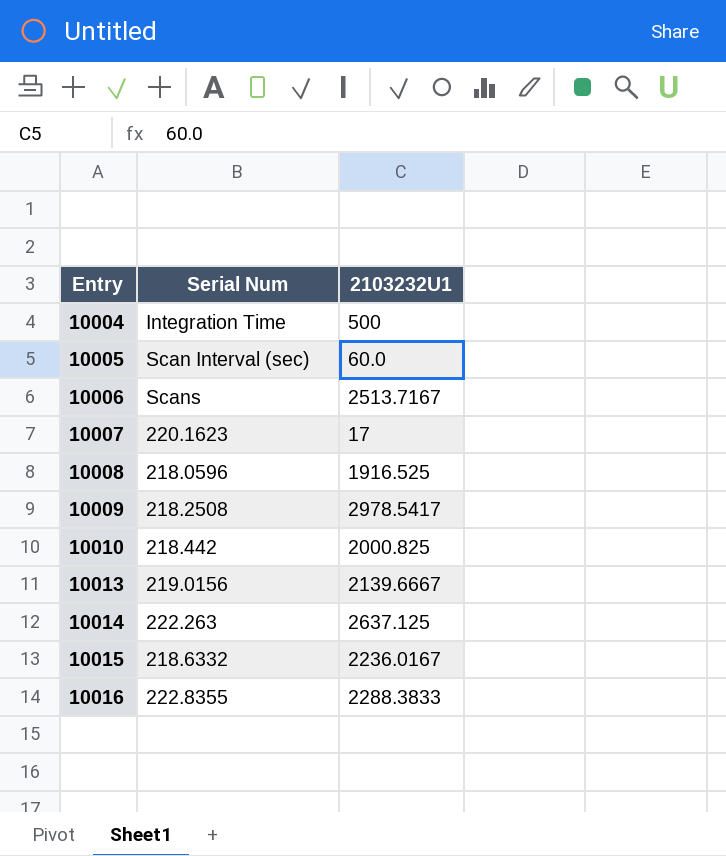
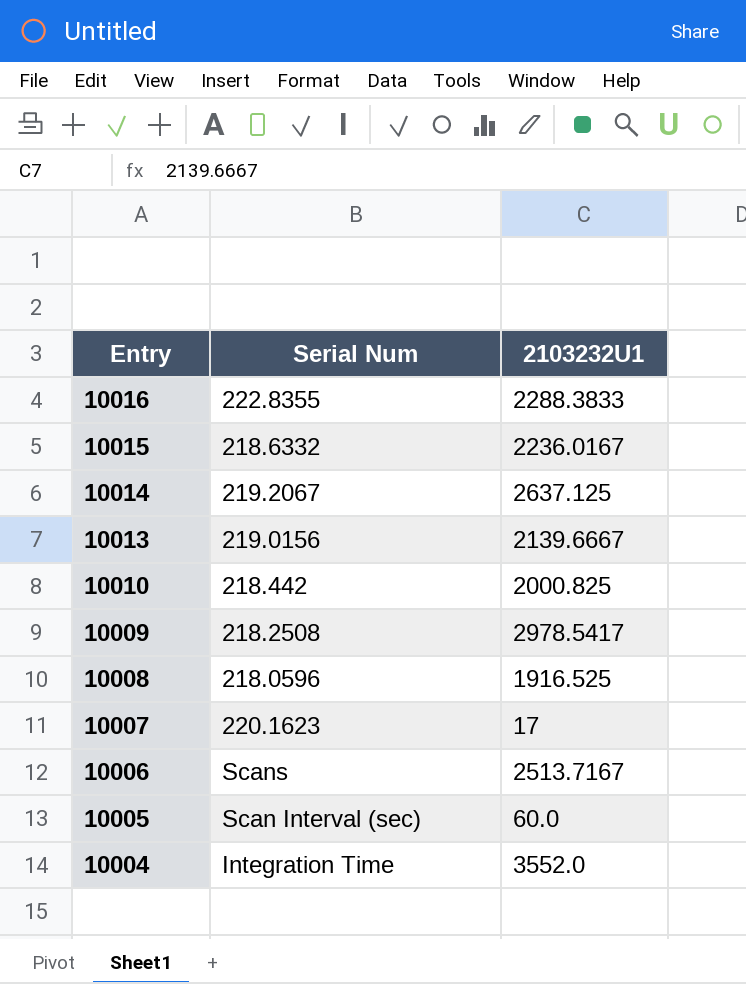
row order: Entry ascending -> Entry descending
10014 | Serial Num: 222.263 -> 219.2067
10004 | 2103232U1: 500 -> 3552.0

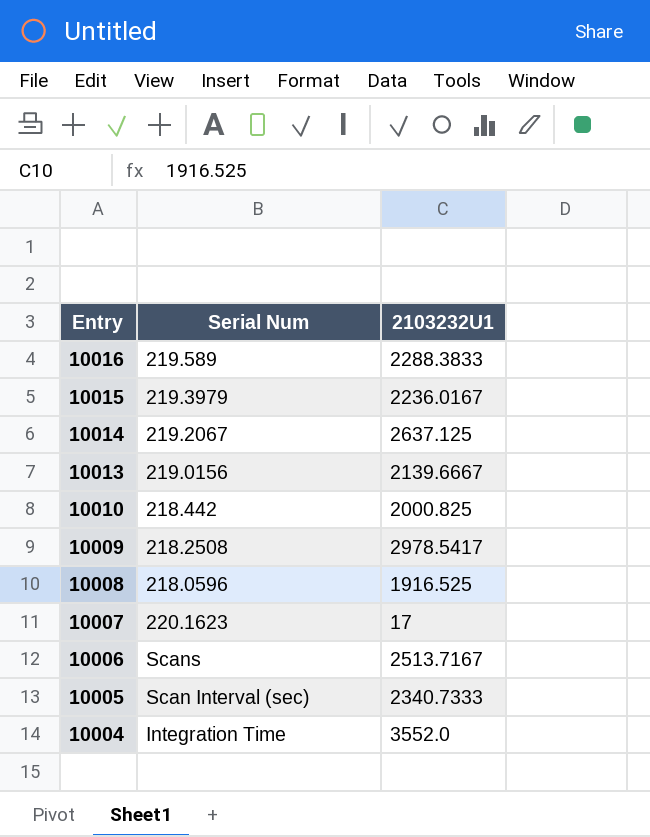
10016 | Serial Num: 222.8355 -> 219.589
10015 | Serial Num: 218.6332 -> 219.3979
10005 | 2103232U1: 60.0 -> 2340.7333

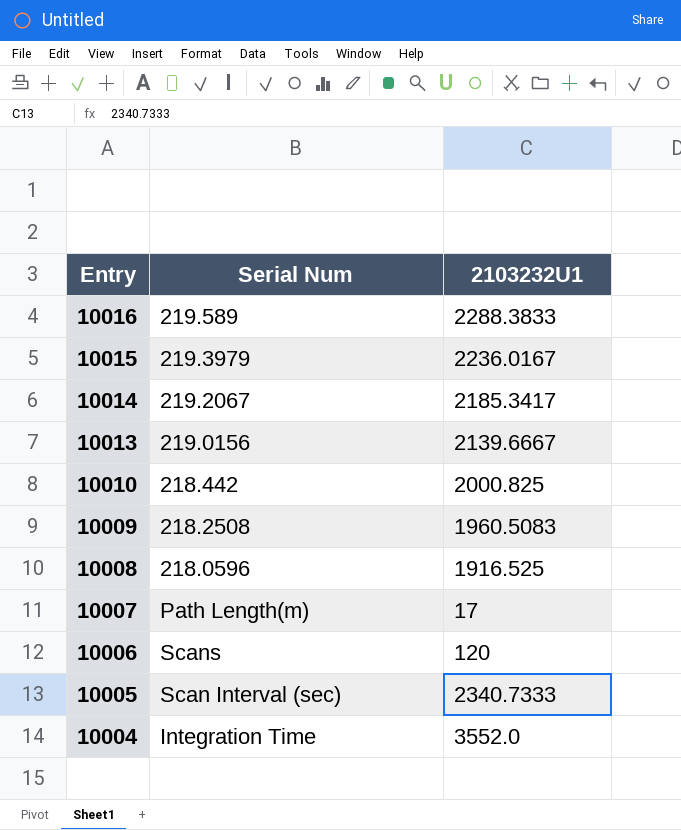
10014 | 2103232U1: 2637.125 -> 2185.3417
10009 | 2103232U1: 2978.5417 -> 1960.5083
10007 | Serial Num: 220.1623 -> Path Length(m)
10006 | 2103232U1: 2513.7167 -> 120

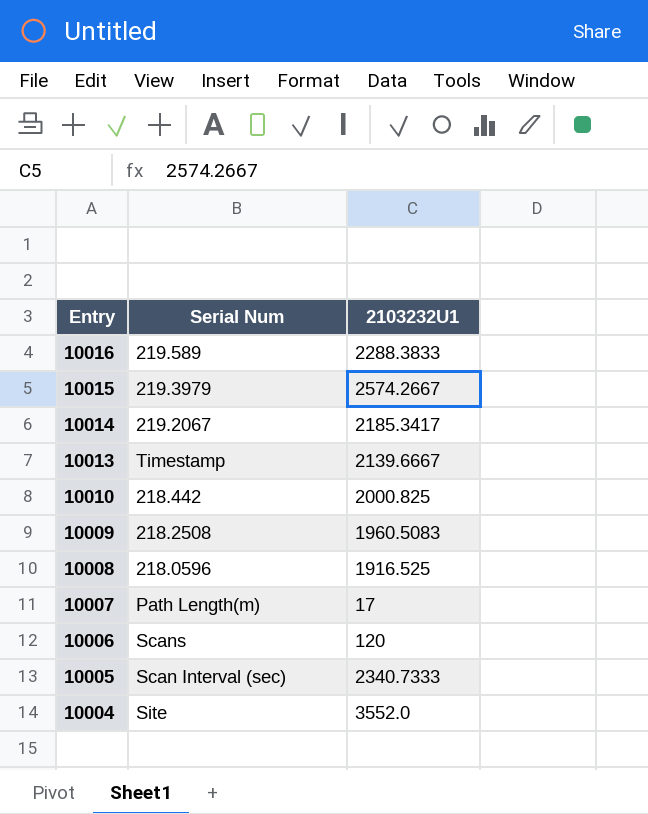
10015 | 2103232U1: 2236.0167 -> 2574.2667
10013 | Serial Num: 219.0156 -> Timestamp
10004 | Serial Num: Integration Time -> Site

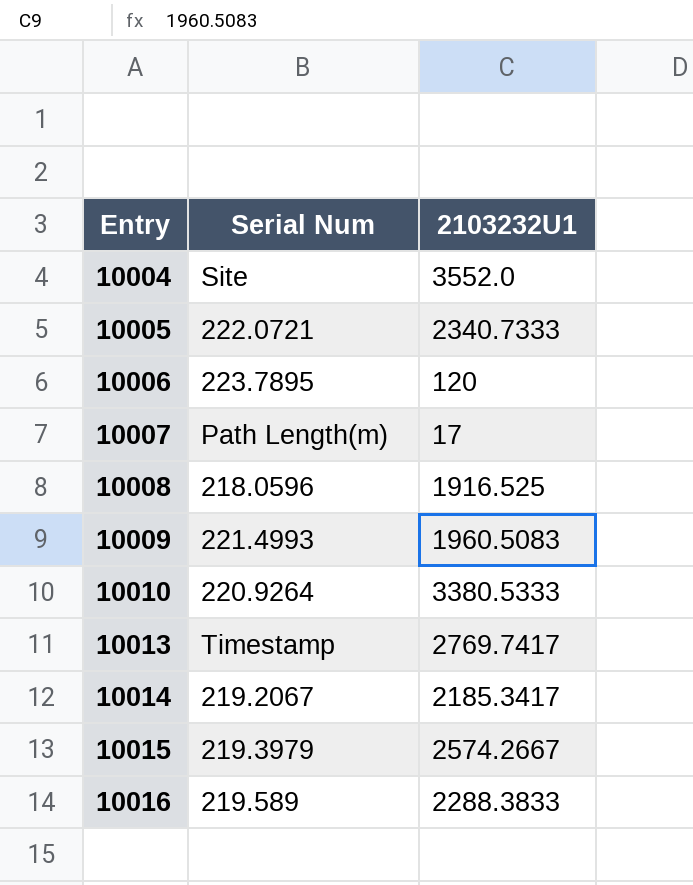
row order: Entry descending -> Entry ascending
10005 | Serial Num: Scan Interval (sec) -> 222.0721
10006 | Serial Num: Scans -> 223.7895
10009 | Serial Num: 218.2508 -> 221.4993
10010 | Serial Num: 218.442 -> 220.9264
10010 | 2103232U1: 2000.825 -> 3380.5333
10013 | 2103232U1: 2139.6667 -> 2769.7417

